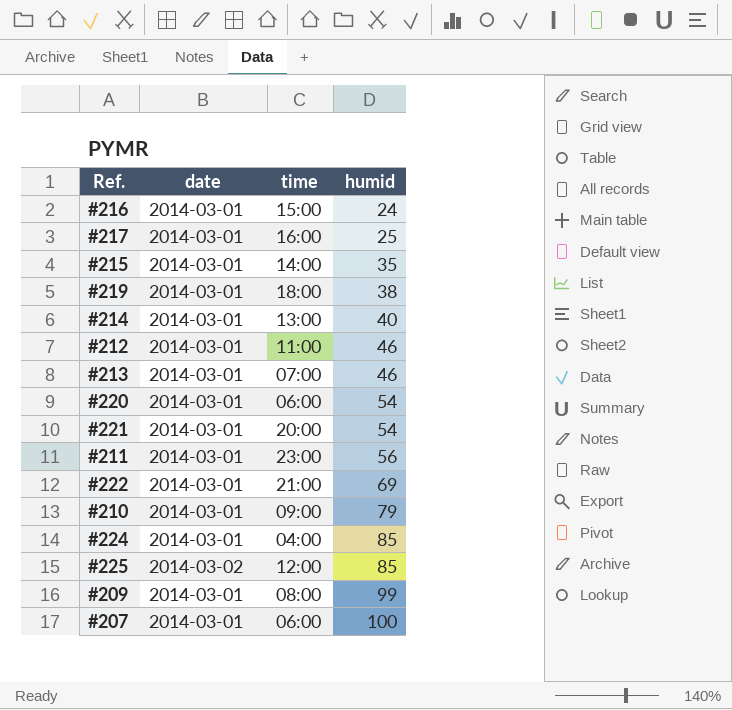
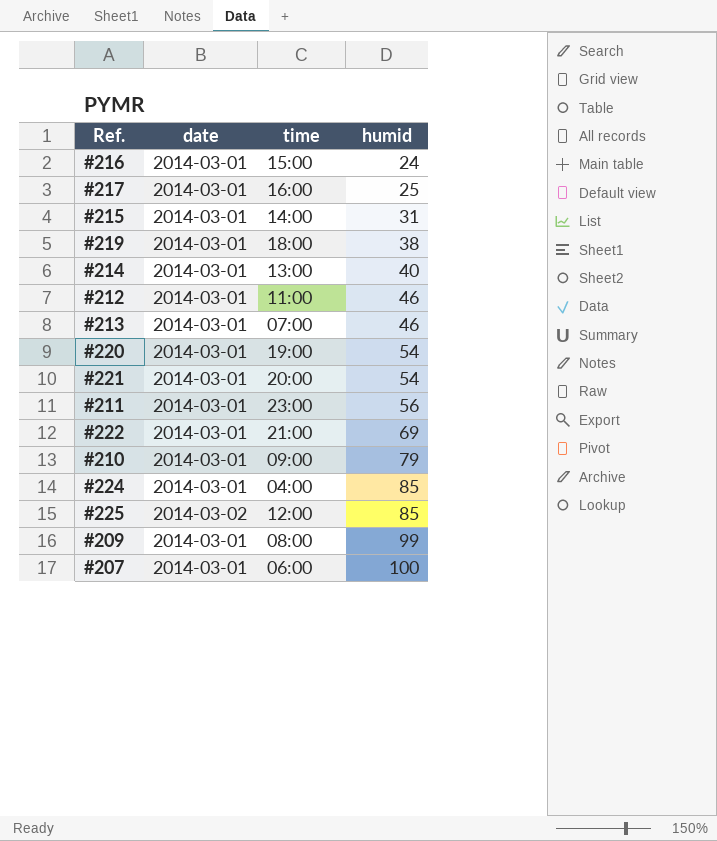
#215 | humid: 35 -> 31
#220 | time: 06:00 -> 19:00

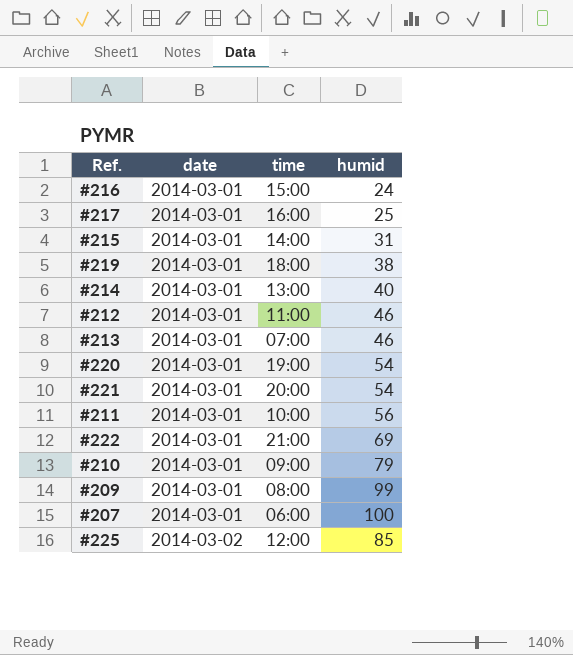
row order: humid ascending -> date ascending
row #224: 2014-03-01 | 04:00 | 85 -> none
#211 | time: 23:00 -> 10:00

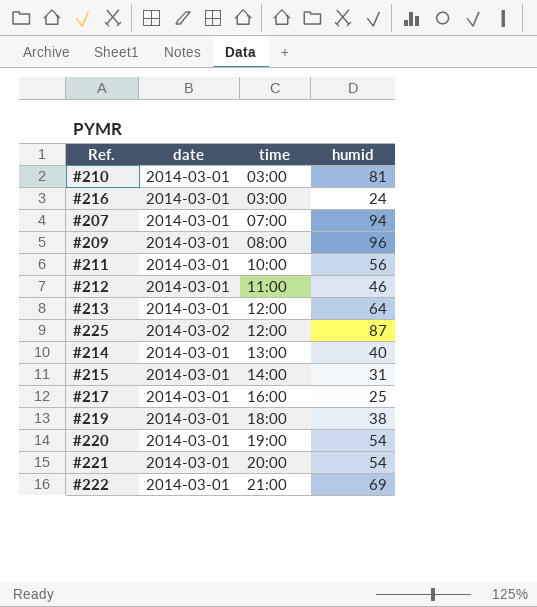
row order: date ascending -> time ascending
#210 | time: 09:00 -> 03:00
#210 | humid: 79 -> 81
#216 | time: 15:00 -> 03:00
#207 | time: 06:00 -> 07:00
#207 | humid: 100 -> 94
#209 | humid: 99 -> 96
#213 | time: 07:00 -> 12:00
#213 | humid: 46 -> 64
#225 | humid: 85 -> 87

